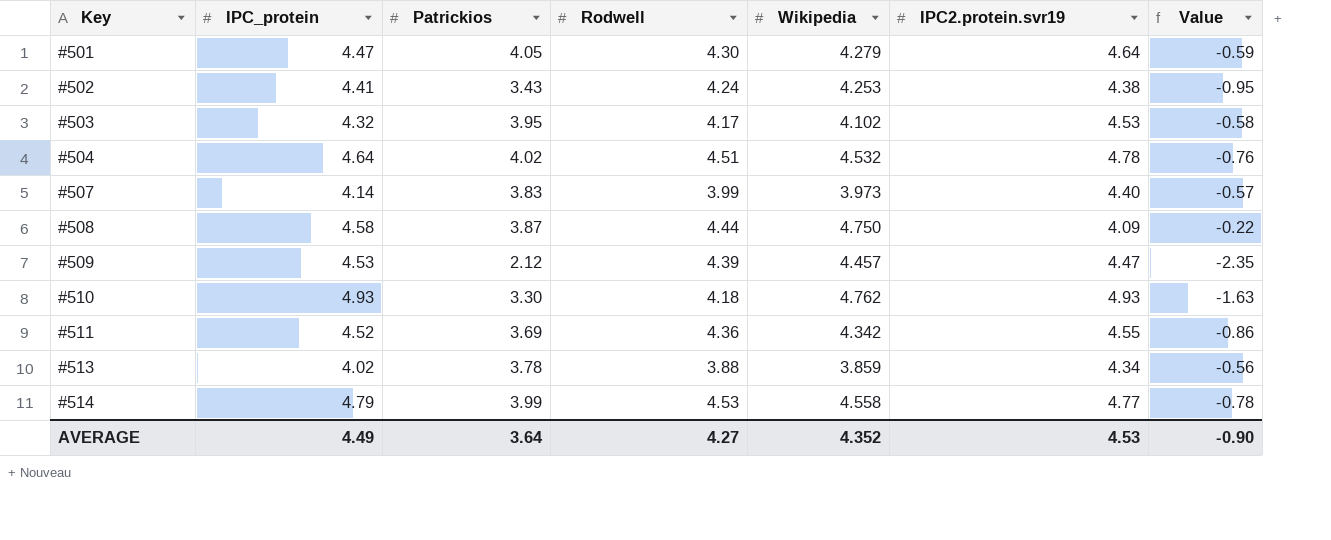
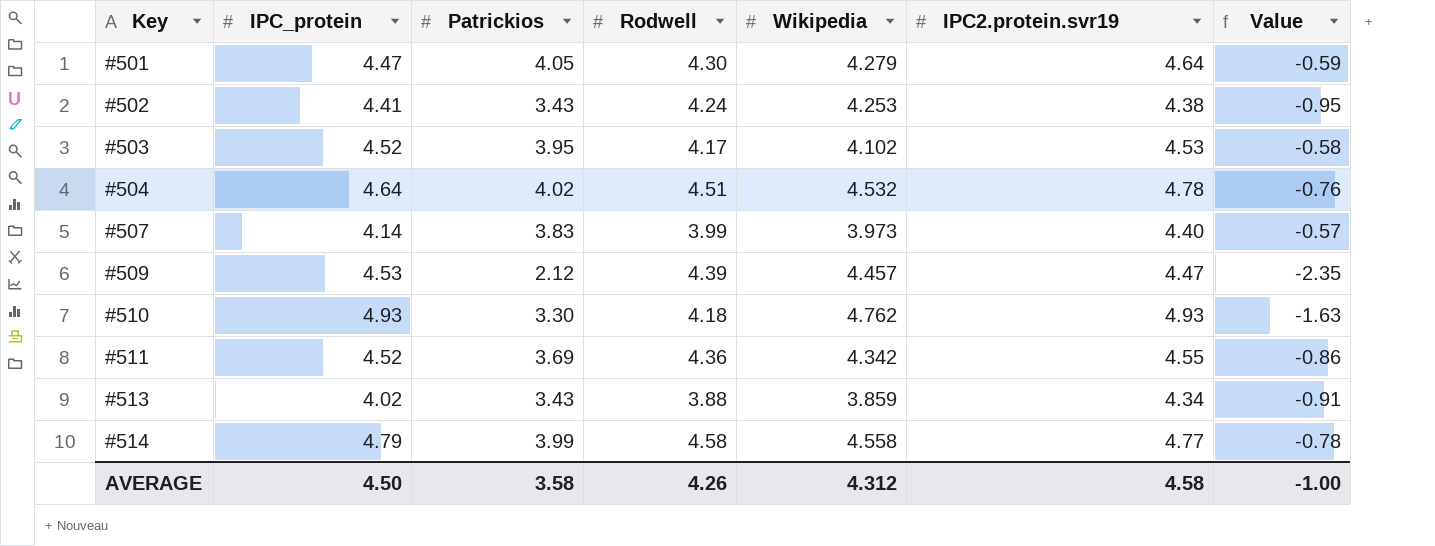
row #508: 4.58 | 3.87 | 4.44 | 4.750 | 4.09 | -0.22 -> none
#503 | IPC_protein: 4.32 -> 4.52
#513 | Patrickios: 3.78 -> 3.43
#513 | Value: -0.56 -> -0.91
#514 | Rodwell: 4.53 -> 4.58
AVERAGE | IPC_protein: 4.49 -> 4.50
AVERAGE | Patrickios: 3.64 -> 3.58
AVERAGE | Rodwell: 4.27 -> 4.26
AVERAGE | Wikipedia: 4.352 -> 4.312
AVERAGE | IPC2.protein.svr19: 4.53 -> 4.58
AVERAGE | Value: -0.90 -> -1.00

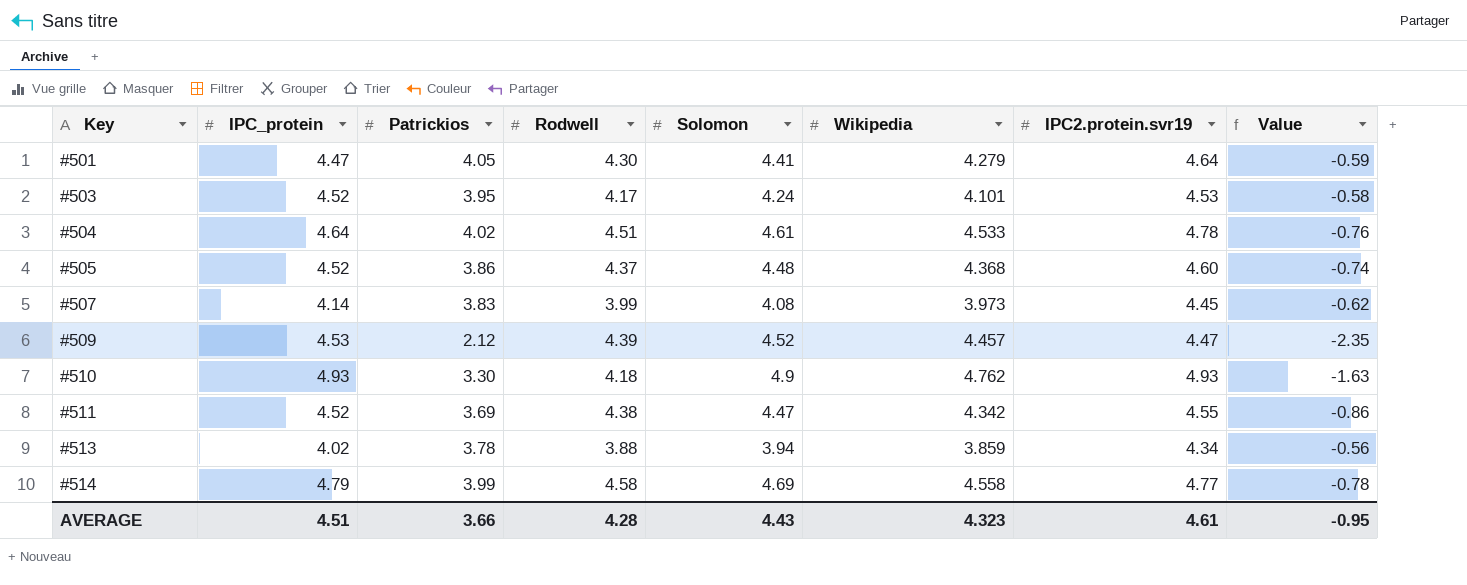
column Solomon | position: none -> 5
row #502: 4.41 | 3.43 | 4.24 | 4.253 | 4.38 | -0.95 -> none
#503 | Wikipedia: 4.102 -> 4.101
#504 | Wikipedia: 4.532 -> 4.533
row #505: none -> 4.52 | 3.86 | 4.37 | 4.48 | 4.368 | 4.60 | -0.74
#507 | IPC2.protein.svr19: 4.40 -> 4.45
#507 | Value: -0.57 -> -0.62
#511 | Rodwell: 4.36 -> 4.38
#513 | Patrickios: 3.43 -> 3.78
#513 | Value: -0.91 -> -0.56
AVERAGE | IPC_protein: 4.50 -> 4.51
AVERAGE | Patrickios: 3.58 -> 3.66
AVERAGE | Rodwell: 4.26 -> 4.28
AVERAGE | Wikipedia: 4.312 -> 4.323
AVERAGE | IPC2.protein.svr19: 4.58 -> 4.61
AVERAGE | Value: -1.00 -> -0.95

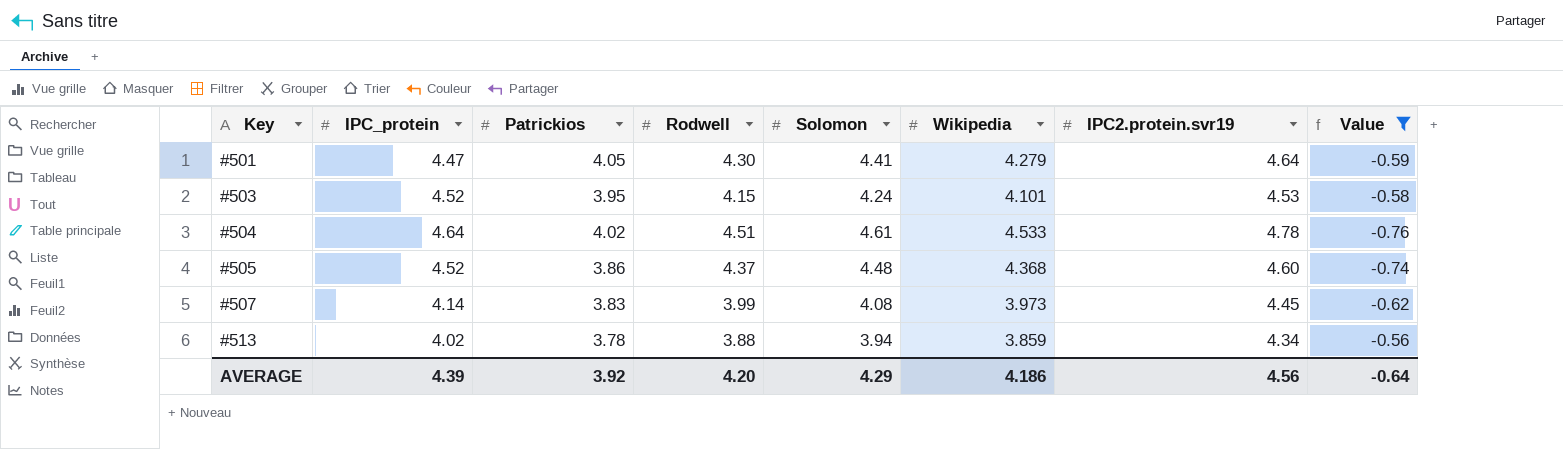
filter: none -> Value >= -0.76
#503 | Rodwell: 4.17 -> 4.15
AVERAGE | IPC_protein: 4.51 -> 4.39
AVERAGE | Patrickios: 3.66 -> 3.92
AVERAGE | Rodwell: 4.28 -> 4.20
AVERAGE | Solomon: 4.43 -> 4.29
AVERAGE | Wikipedia: 4.323 -> 4.186
AVERAGE | IPC2.protein.svr19: 4.61 -> 4.56
AVERAGE | Value: -0.95 -> -0.64

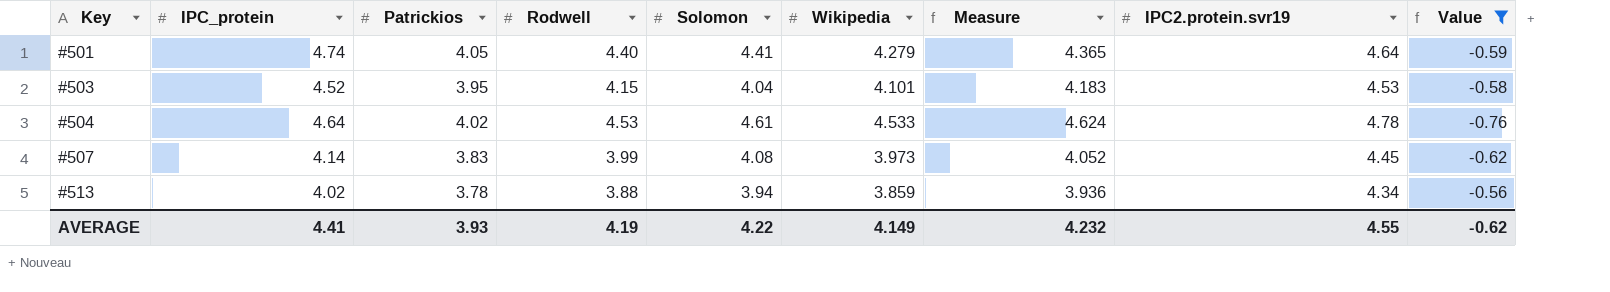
column Measure | formula: none -> [Wikipedia] * 1.02
row #505: 4.52 | 3.86 | 4.37 | 4.48 | 4.368 | 4.60 | -0.74 -> none
#501 | IPC_protein: 4.47 -> 4.74
#501 | Rodwell: 4.30 -> 4.40
#503 | Solomon: 4.24 -> 4.04
#504 | Rodwell: 4.51 -> 4.53
AVERAGE | IPC_protein: 4.39 -> 4.41
AVERAGE | Patrickios: 3.92 -> 3.93
AVERAGE | Rodwell: 4.20 -> 4.19
AVERAGE | Solomon: 4.29 -> 4.22
AVERAGE | Wikipedia: 4.186 -> 4.149
AVERAGE | IPC2.protein.svr19: 4.56 -> 4.55
AVERAGE | Value: -0.64 -> -0.62

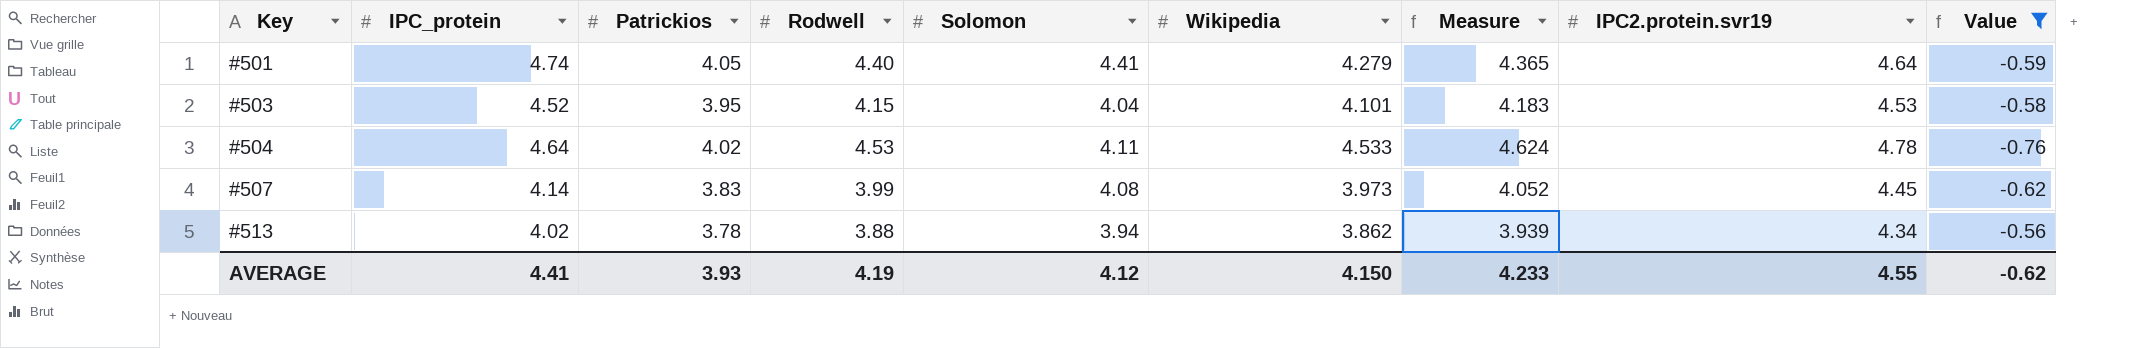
#504 | Solomon: 4.61 -> 4.11
#513 | Wikipedia: 3.859 -> 3.862
#513 | Measure: 3.936 -> 3.939
AVERAGE | Solomon: 4.22 -> 4.12
AVERAGE | Wikipedia: 4.149 -> 4.150
AVERAGE | Measure: 4.232 -> 4.233

